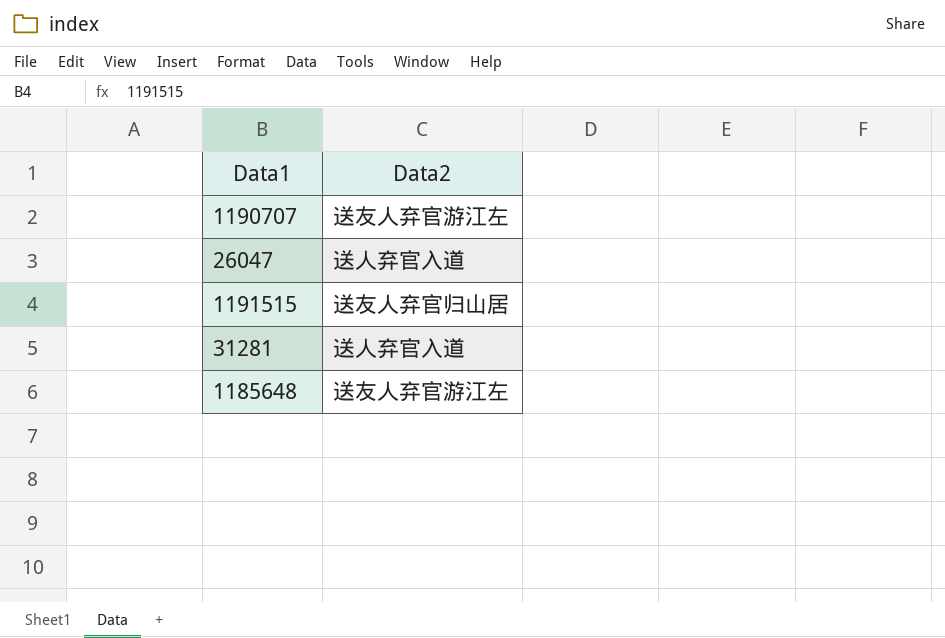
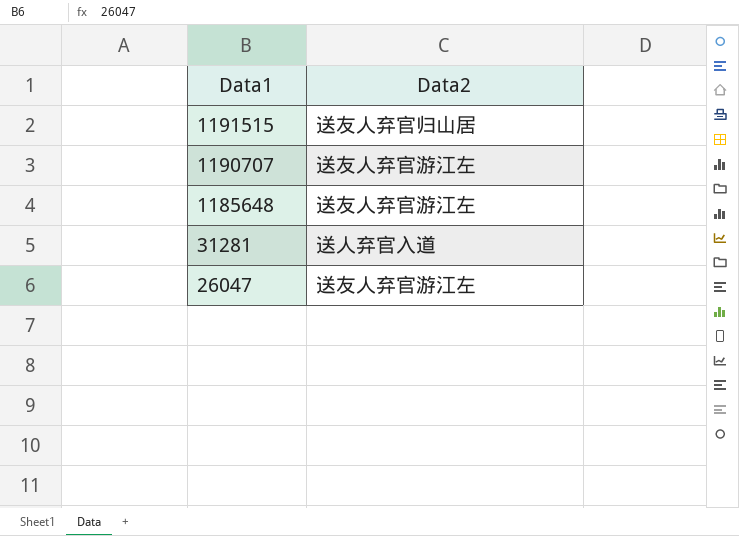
row order: none -> Data1 descending
26047 | Data2: 送人弃官入道 -> 送友人弃官游江左

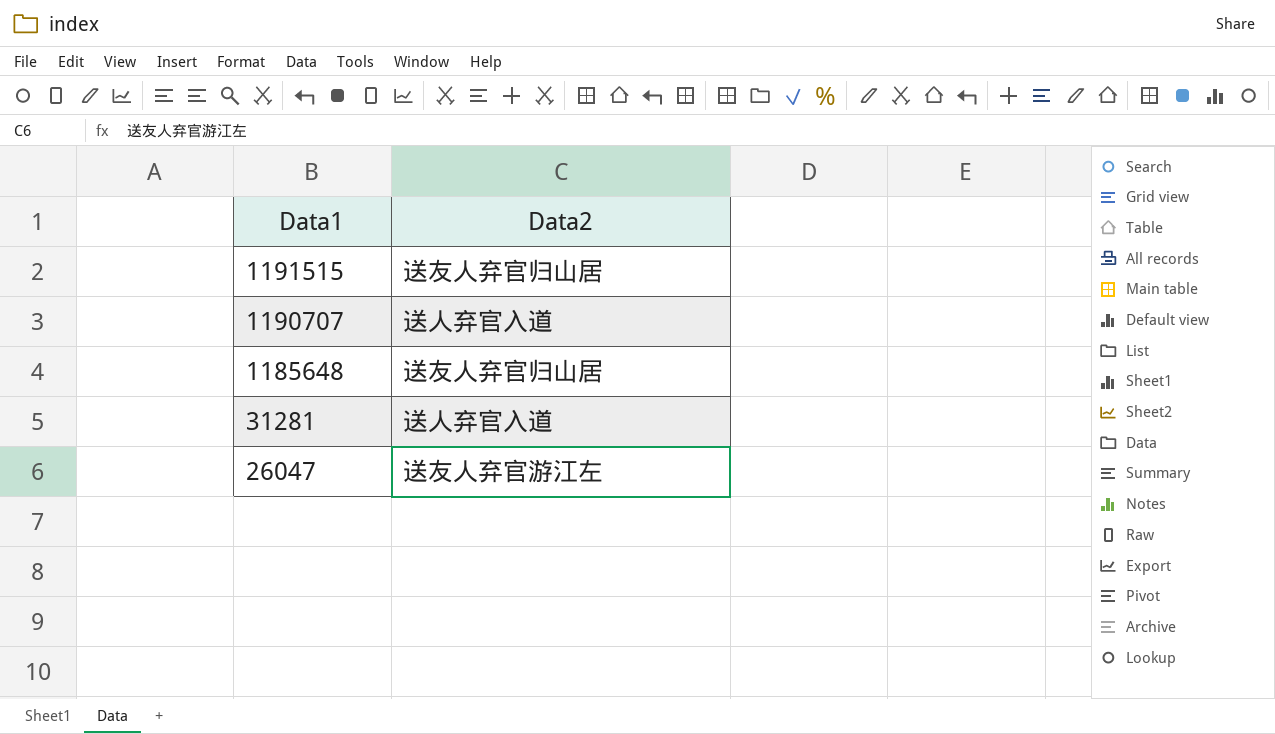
1190707 | Data2: 送友人弃官游江左 -> 送人弃官入道
1185648 | Data2: 送友人弃官游江左 -> 送友人弃官归山居

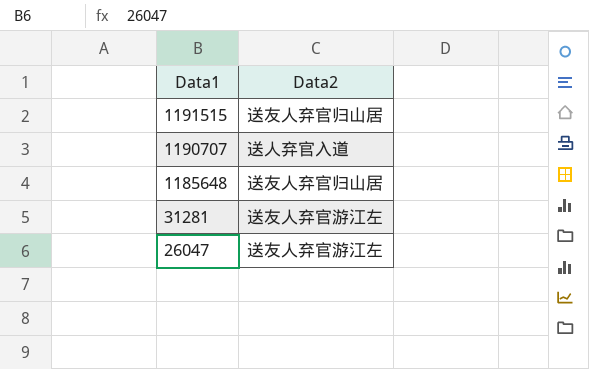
31281 | Data2: 送人弃官入道 -> 送友人弃官游江左

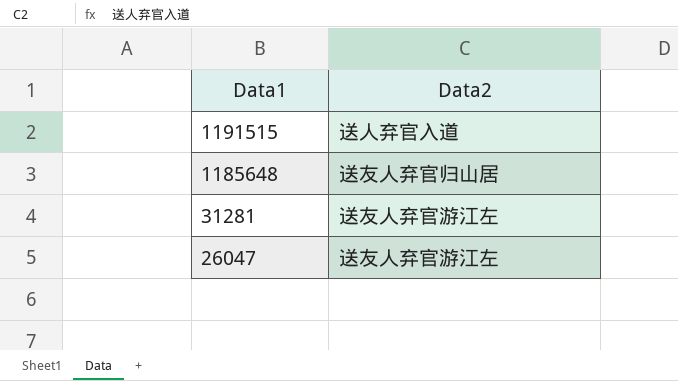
row 1190707: 送人弃官入道 -> none
1191515 | Data2: 送友人弃官归山居 -> 送人弃官入道

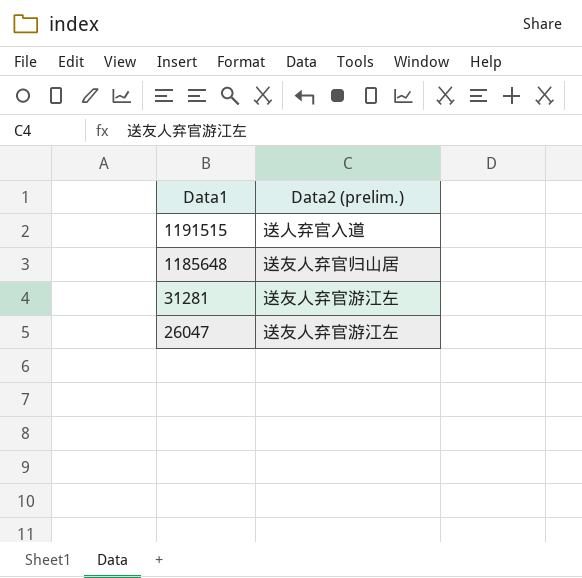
column name: Data2 -> Data2 (prelim.)

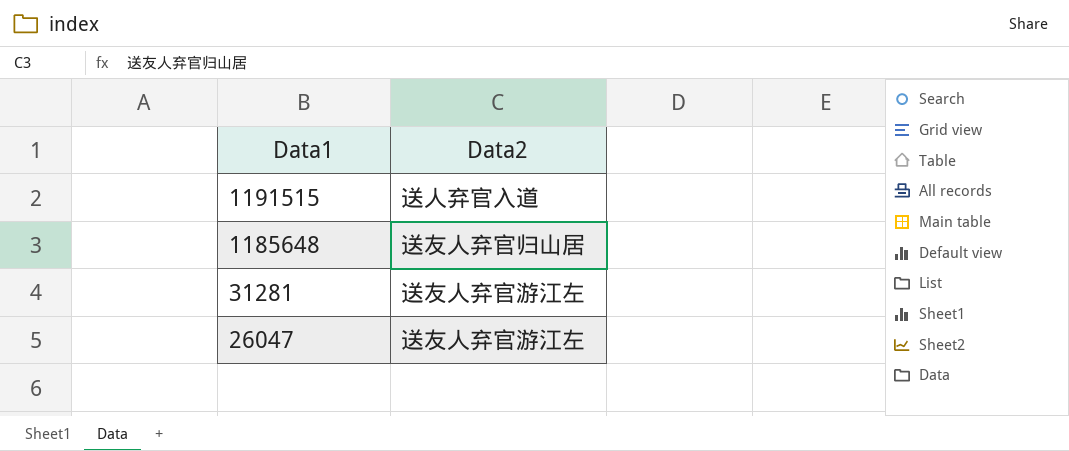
column name: Data2 (prelim.) -> Data2

